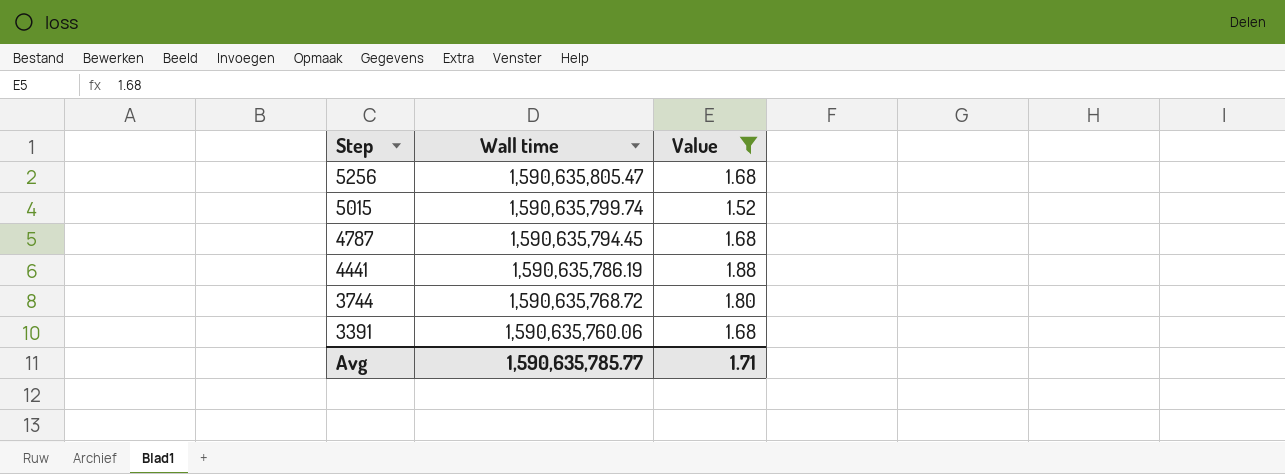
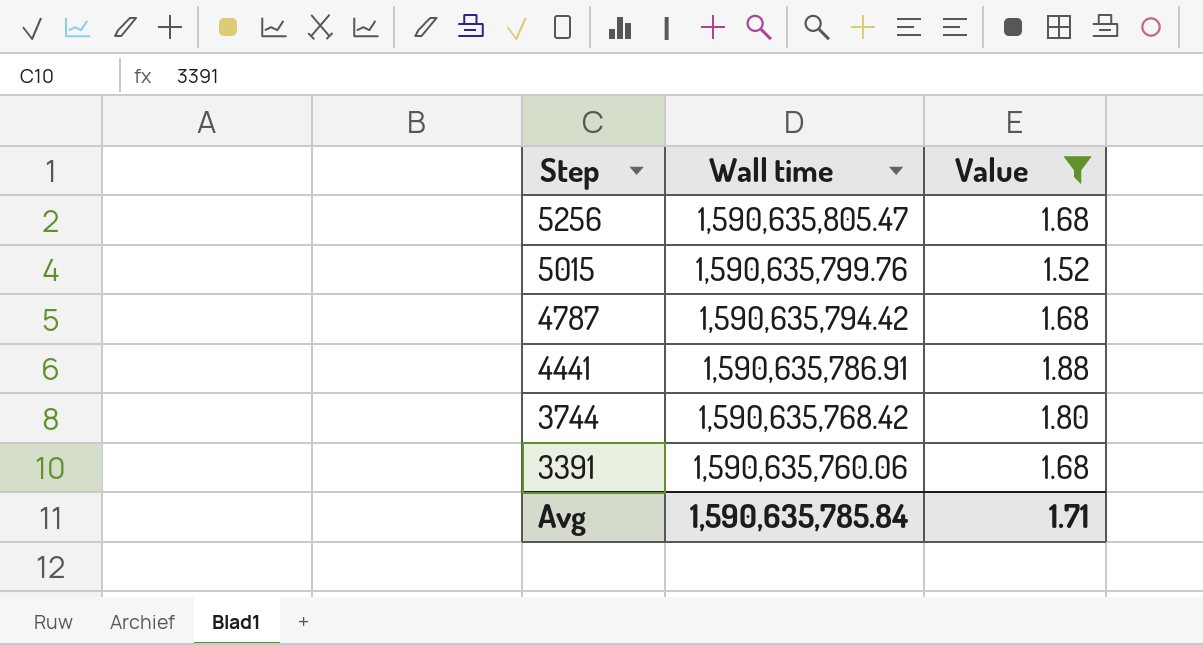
5015 | Wall time: 1,590,635,799.74 -> 1,590,635,799.76
4787 | Wall time: 1,590,635,794.45 -> 1,590,635,794.42
4441 | Wall time: 1,590,635,786.19 -> 1,590,635,786.91
3744 | Wall time: 1,590,635,768.72 -> 1,590,635,768.42
Avg | Wall time: 1,590,635,785.77 -> 1,590,635,785.84

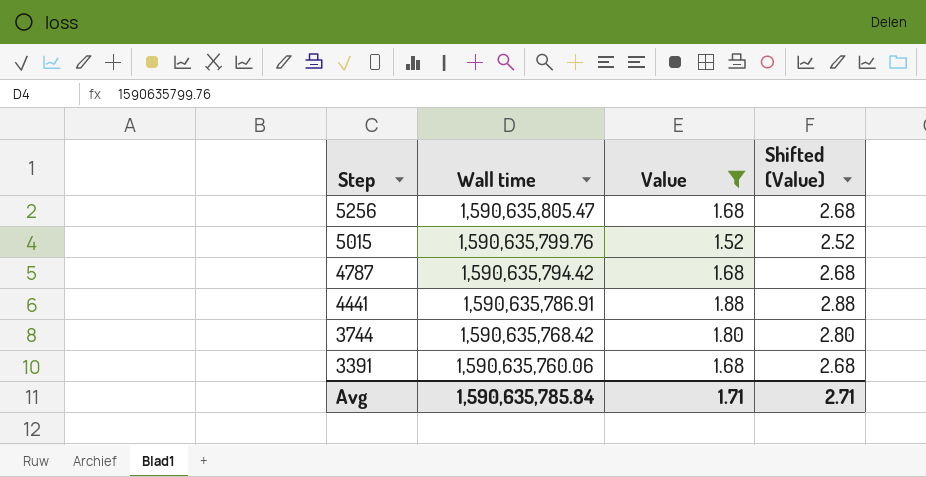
column Shifted (Value) | formula: none -> [Value] + 1

